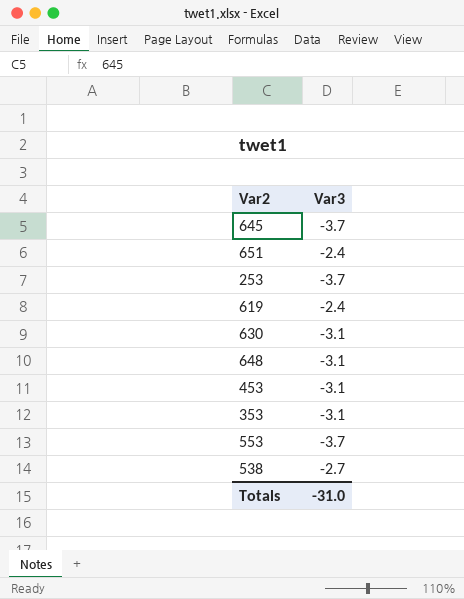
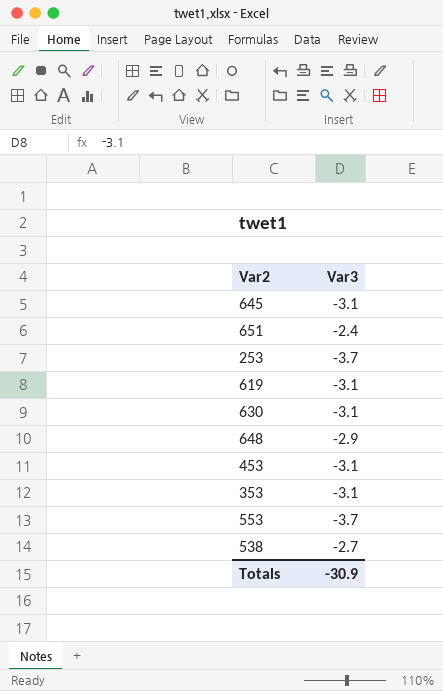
645 | Var3: -3.7 -> -3.1
619 | Var3: -2.4 -> -3.1
648 | Var3: -3.1 -> -2.9
Totals | Var3: -31.0 -> -30.9

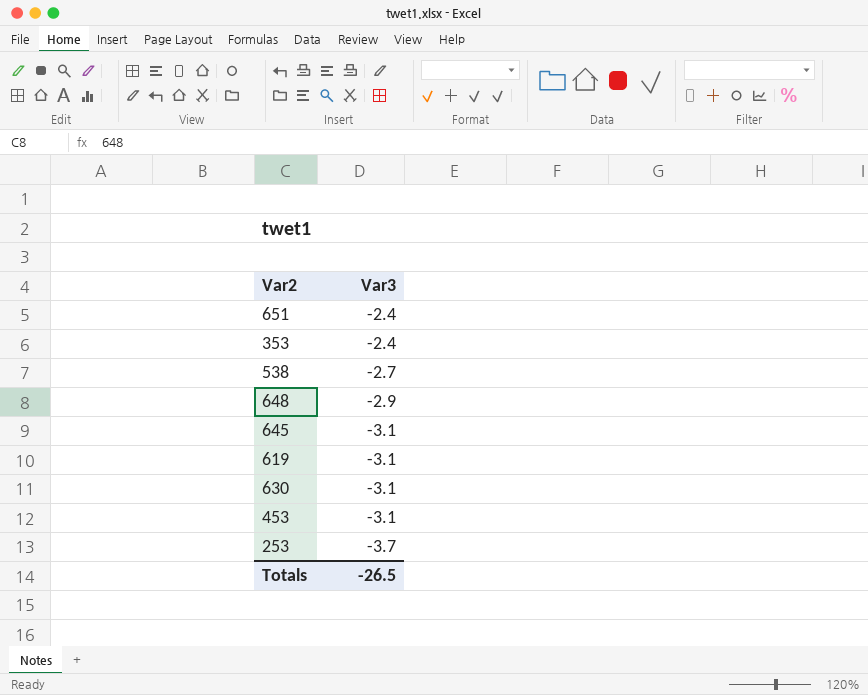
row order: none -> Var3 descending
row 553: -3.7 -> none
353 | Var3: -3.1 -> -2.4
Totals | Var3: -30.9 -> -26.5

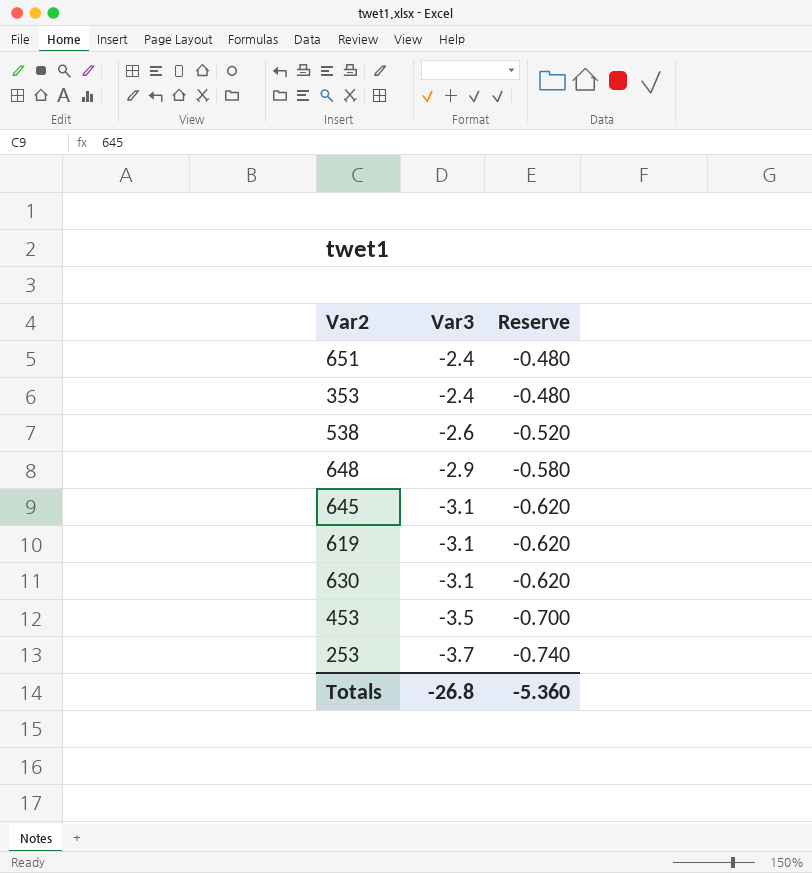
column Reserve | formula: none -> [Var3] * 0.2
538 | Var3: -2.7 -> -2.6
453 | Var3: -3.1 -> -3.5
Totals | Var3: -26.5 -> -26.8

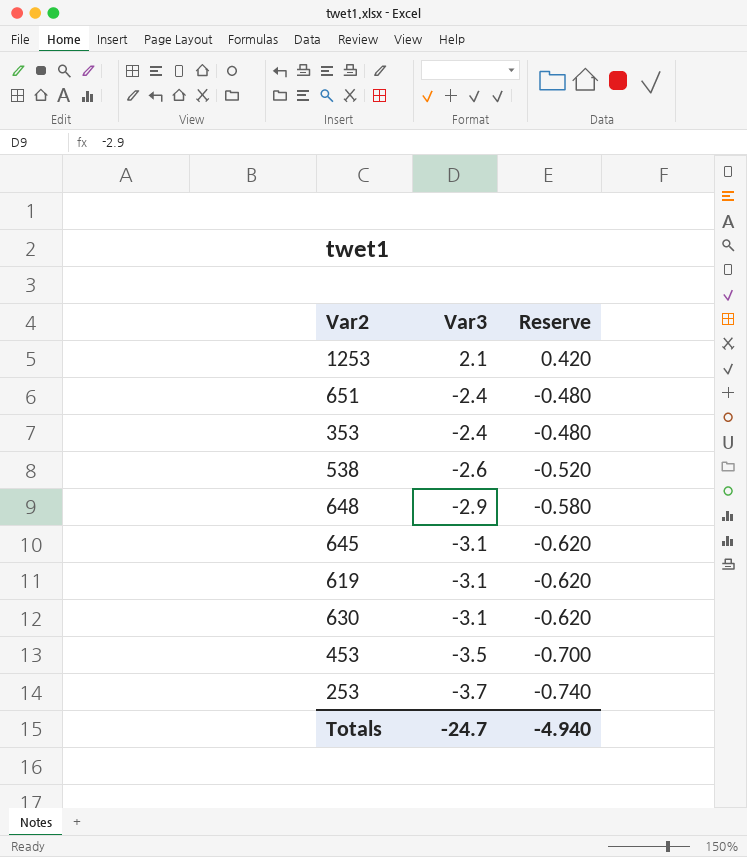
row 1253: none -> 2.1 | 0.420
Totals | Var3: -26.8 -> -24.7
Totals | Reserve: -5.360 -> -4.940

